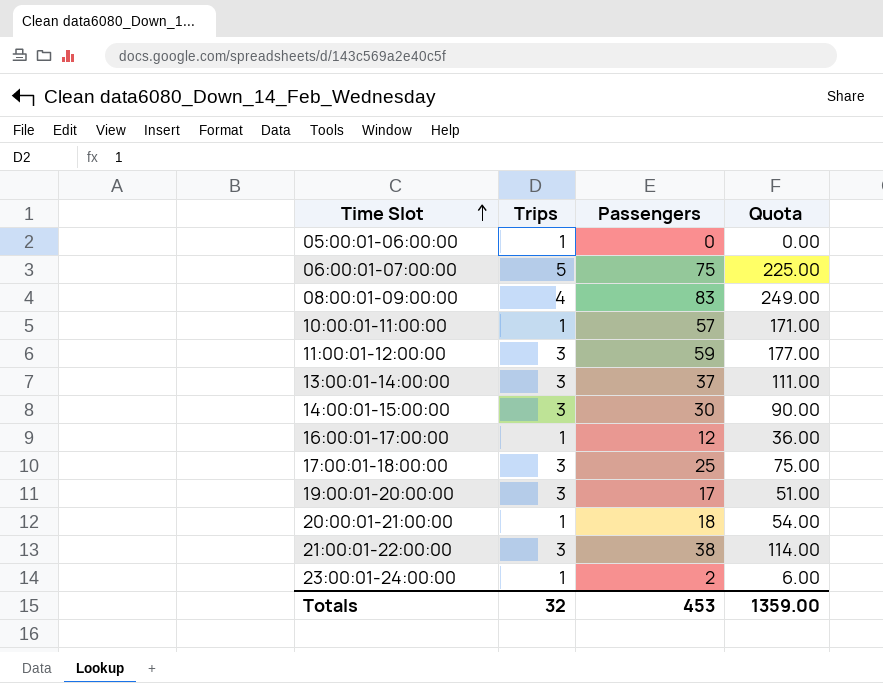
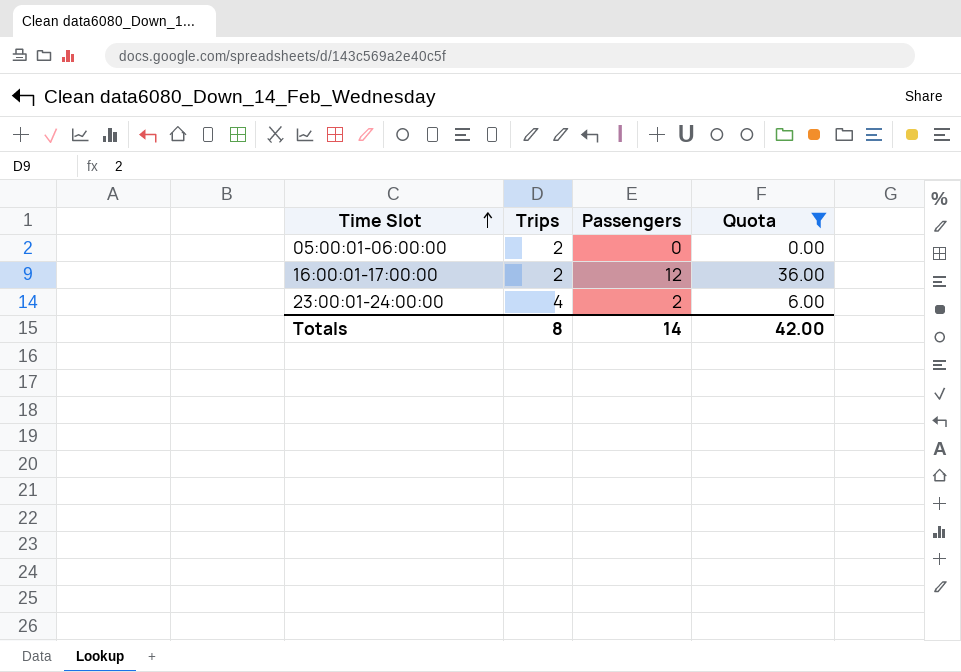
filter: none -> Quota <= 36.00
05:00:01-06:00:00 | Trips: 1 -> 2
16:00:01-17:00:00 | Trips: 1 -> 2
23:00:01-24:00:00 | Trips: 1 -> 4
Totals | Trips: 32 -> 8
Totals | Passengers: 453 -> 14
Totals | Quota: 1359.00 -> 42.00

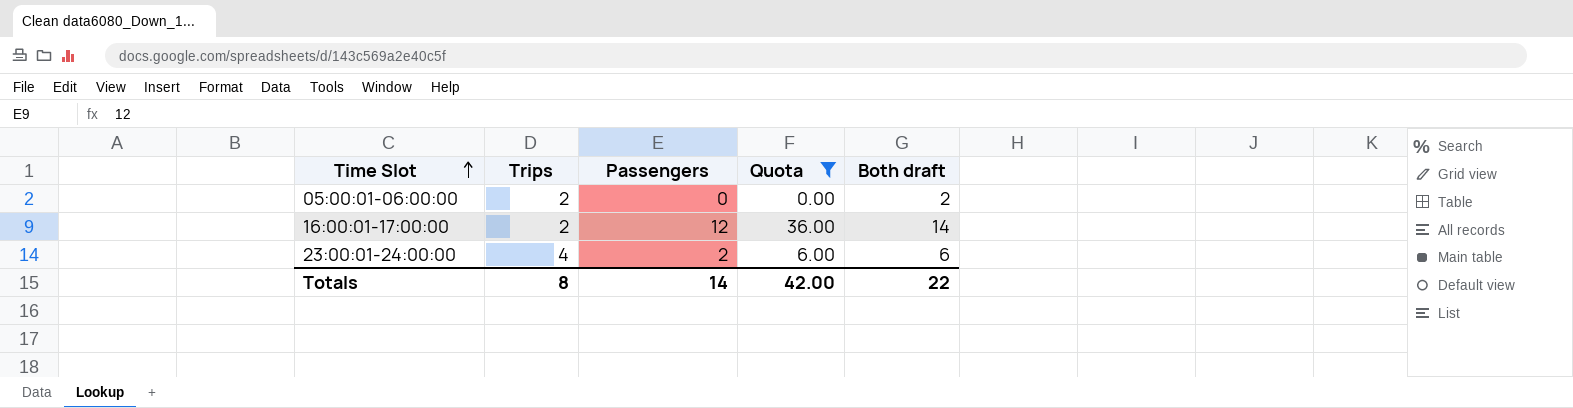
column Both draft | formula: none -> [Trips] + [Passengers]

